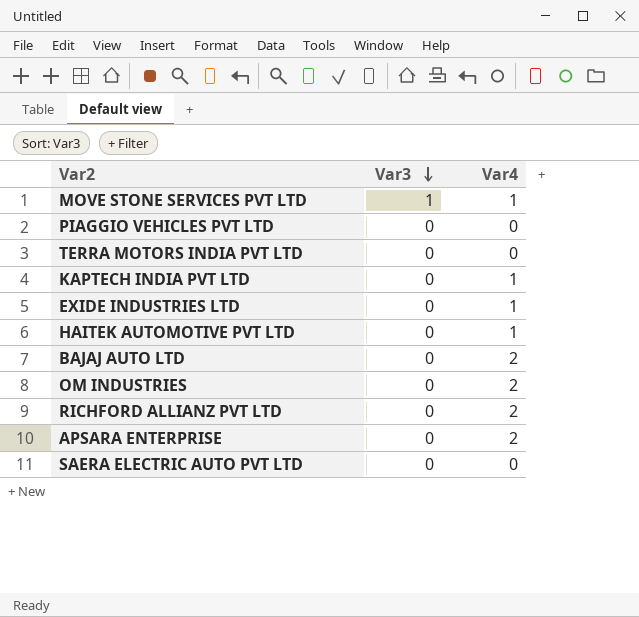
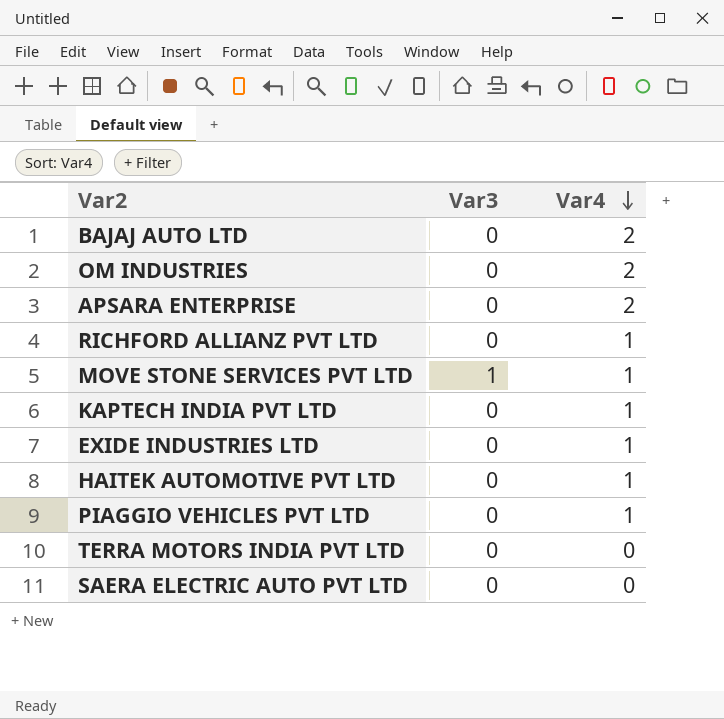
row order: Var3 descending -> Var4 descending
RICHFORD ALLIANZ PVT LTD | Var4: 2 -> 1
PIAGGIO VEHICLES PVT LTD | Var4: 0 -> 1

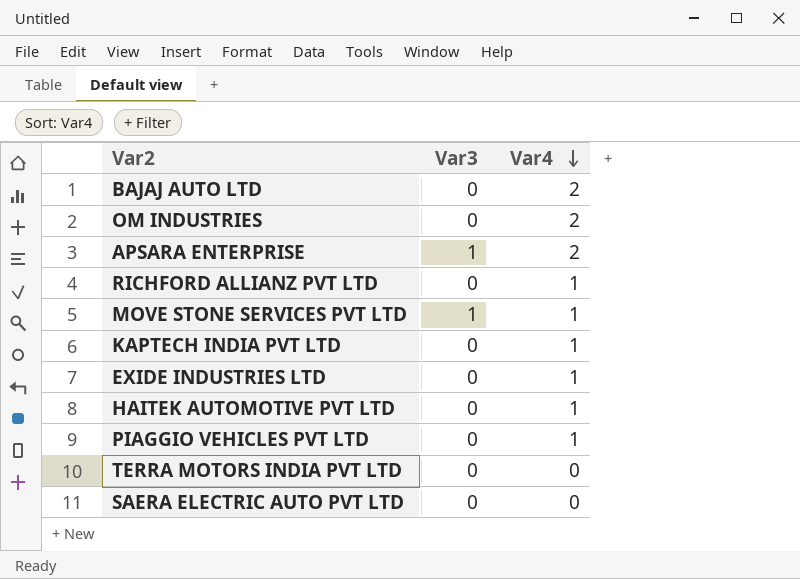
APSARA ENTERPRISE | Var3: 0 -> 1

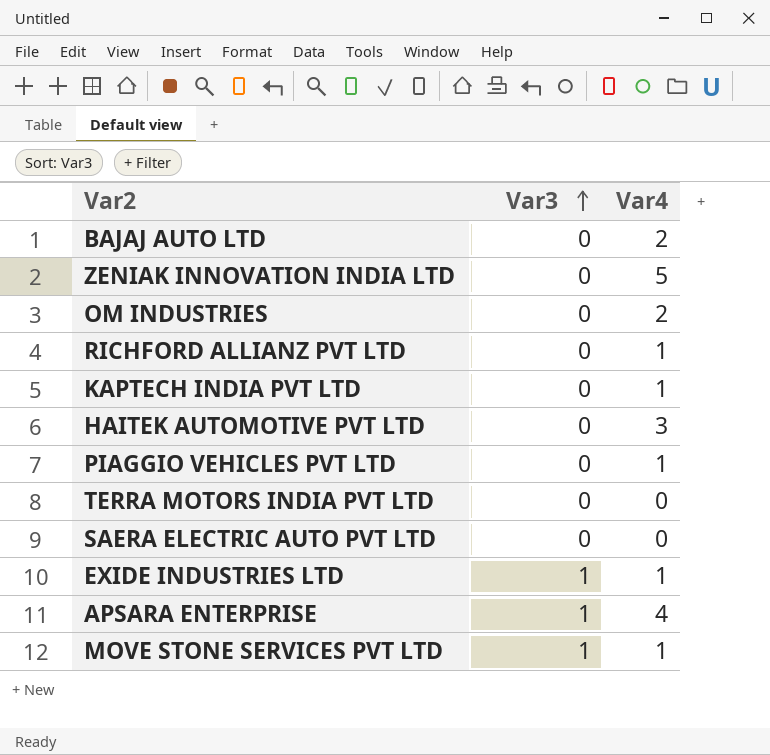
row order: Var4 descending -> Var3 ascending
row ZENIAK INNOVATION INDIA LTD: none -> 0 | 5
HAITEK AUTOMOTIVE PVT LTD | Var4: 1 -> 3
EXIDE INDUSTRIES LTD | Var3: 0 -> 1
APSARA ENTERPRISE | Var4: 2 -> 4

